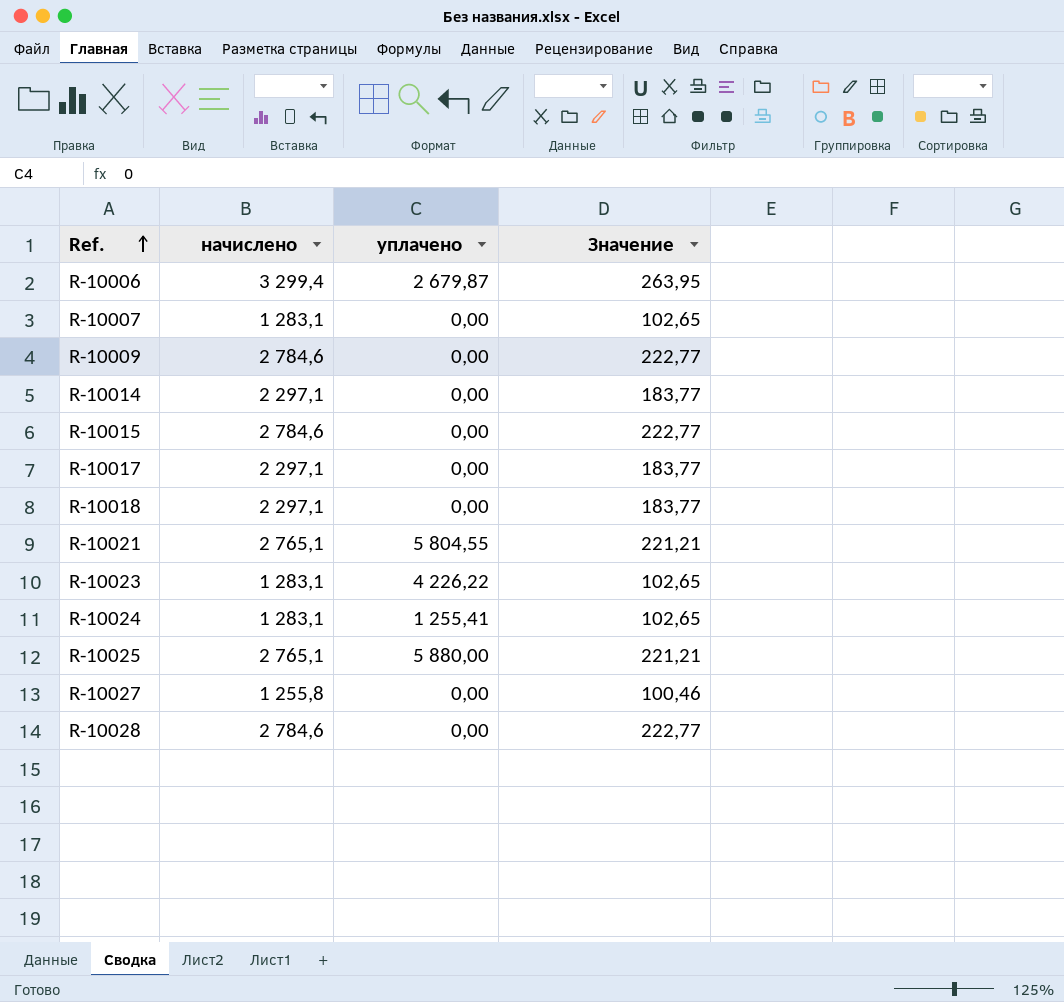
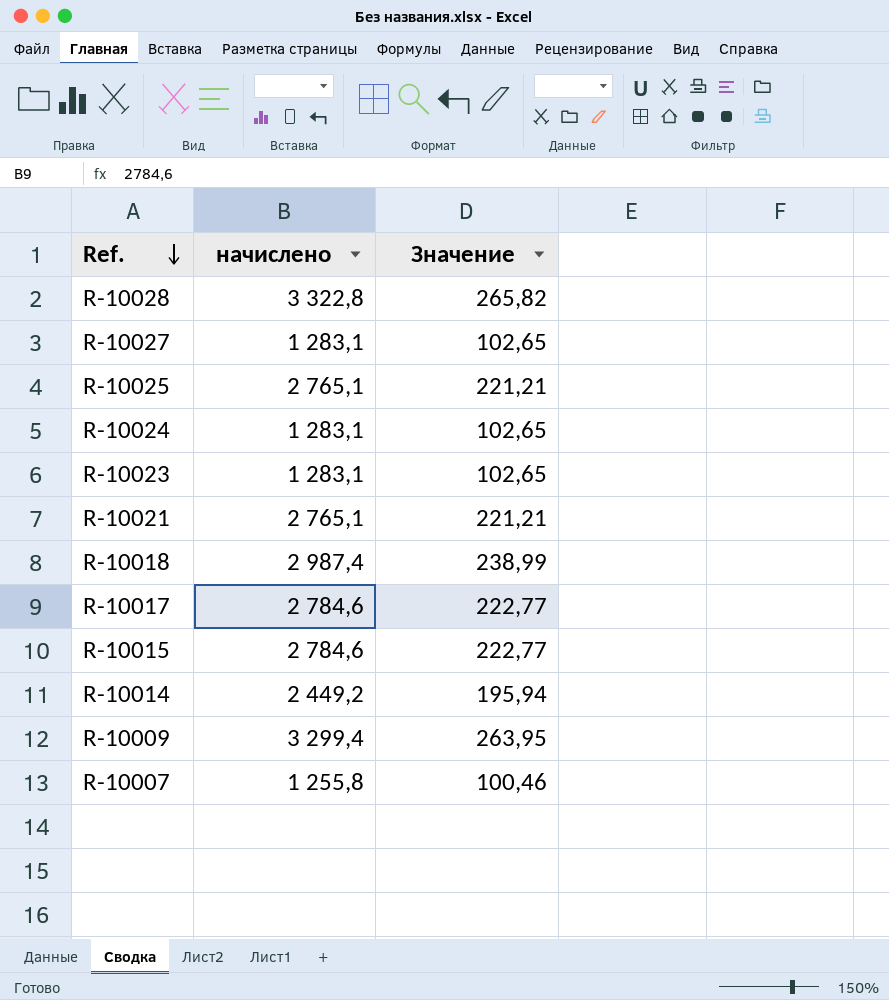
row order: Ref. ascending -> Ref. descending
column уплачено | position: 3 -> none
row R-10006: 3 299,4 | 2 679,87 | 263,95 -> none
R-10028 | начислено: 2 784,6 -> 3 322,8
R-10028 | Значение: 222,77 -> 265,82
R-10027 | начислено: 1 255,8 -> 1 283,1
R-10027 | Значение: 100,46 -> 102,65
R-10018 | начислено: 2 297,1 -> 2 987,4
R-10018 | Значение: 183,77 -> 238,99
R-10017 | начислено: 2 297,1 -> 2 784,6
R-10017 | Значение: 183,77 -> 222,77
R-10014 | начислено: 2 297,1 -> 2 449,2
R-10014 | Значение: 183,77 -> 195,94
R-10009 | начислено: 2 784,6 -> 3 299,4
R-10009 | Значение: 222,77 -> 263,95
R-10007 | начислено: 1 283,1 -> 1 255,8
R-10007 | Значение: 102,65 -> 100,46

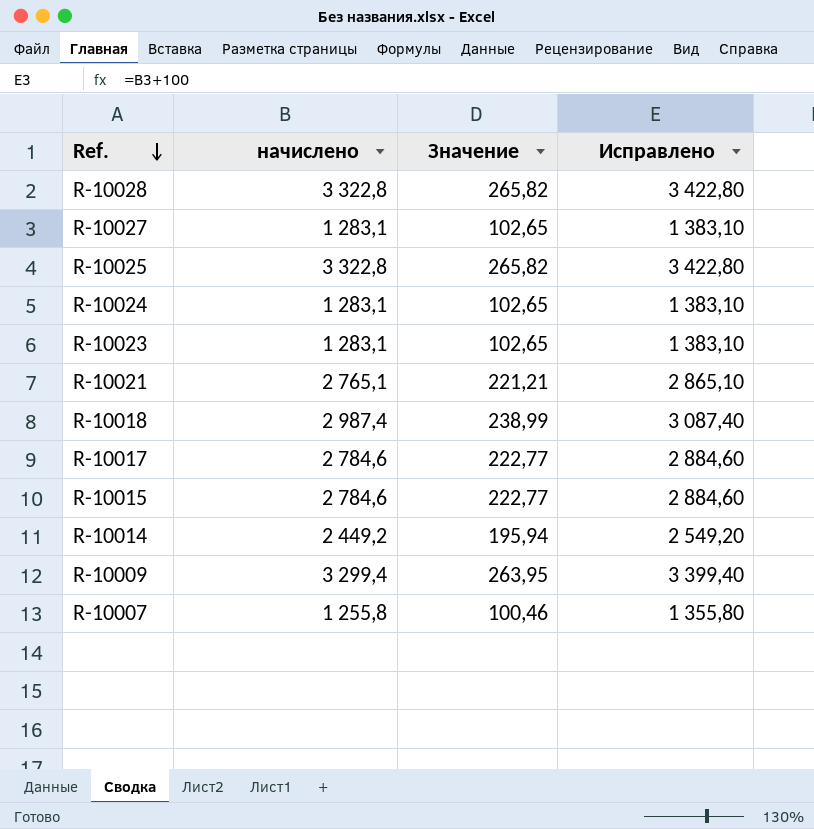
column Исправлено | formula: none -> [начислено] + 100
R-10025 | начислено: 2 765,1 -> 3 322,8
R-10025 | Значение: 221,21 -> 265,82

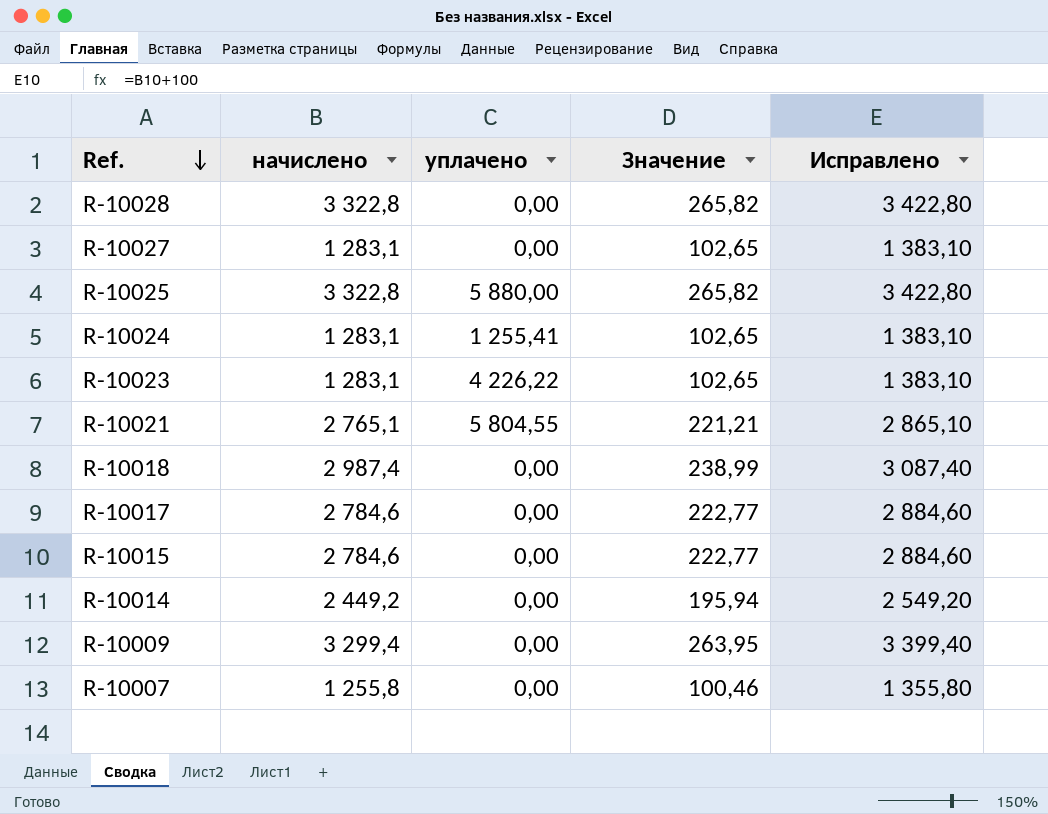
column уплачено | position: none -> 3

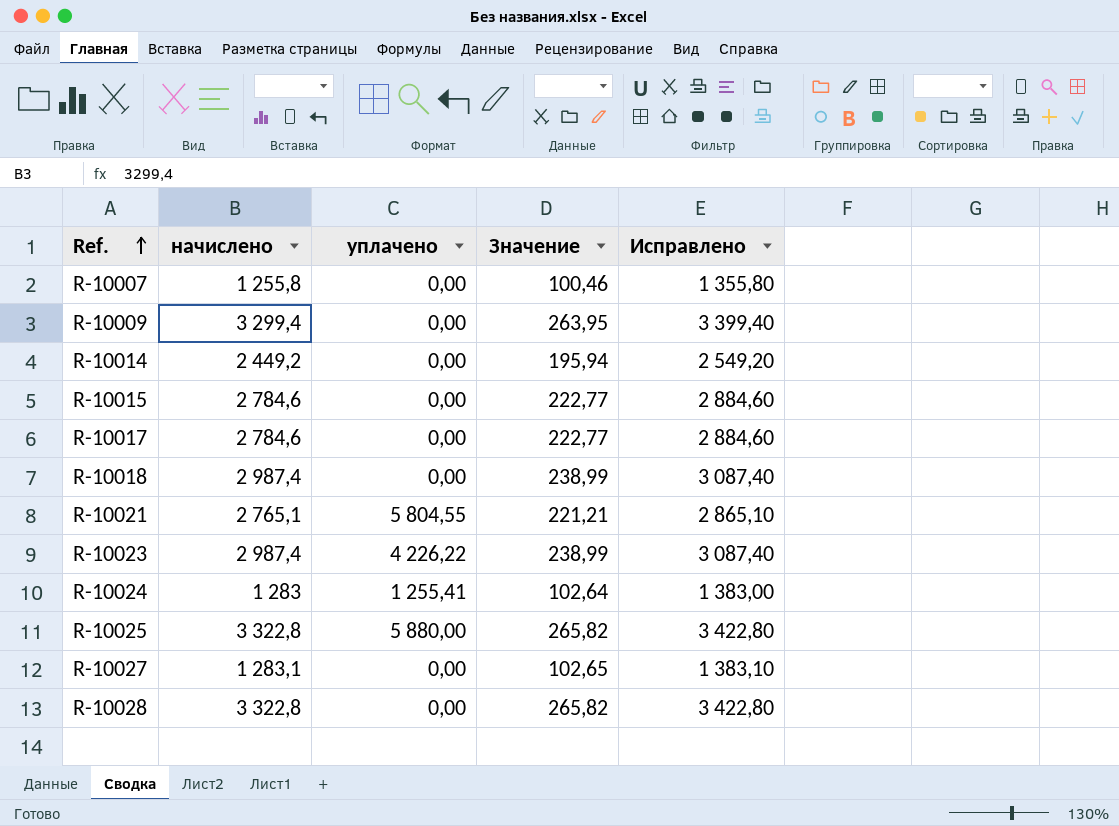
row order: Ref. descending -> Ref. ascending
R-10023 | начислено: 1 283,1 -> 2 987,4
R-10023 | Значение: 102,65 -> 238,99
R-10023 | Исправлено: 1 383,10 -> 3 087,40
R-10024 | начислено: 1 283,1 -> 1 283
R-10024 | Значение: 102,65 -> 102,64
R-10024 | Исправлено: 1 383,10 -> 1 383,00

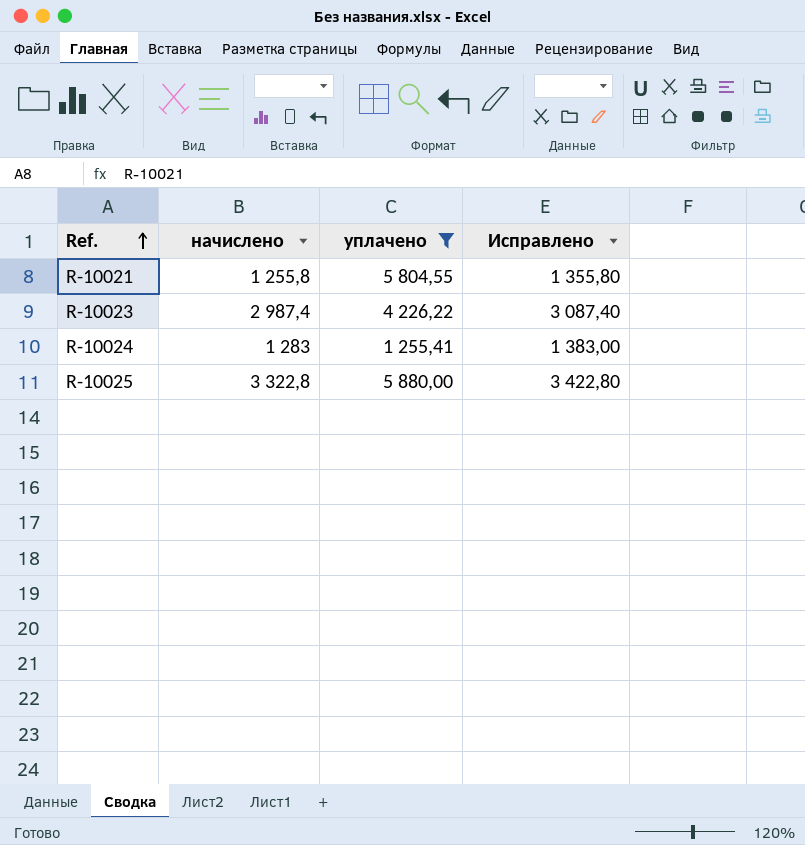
filter: none -> уплачено != 0,00
column Значение | formula: [начислено] * 0,08 -> none
R-10021 | начислено: 2 765,1 -> 1 255,8
R-10021 | Исправлено: 2 865,10 -> 1 355,80

